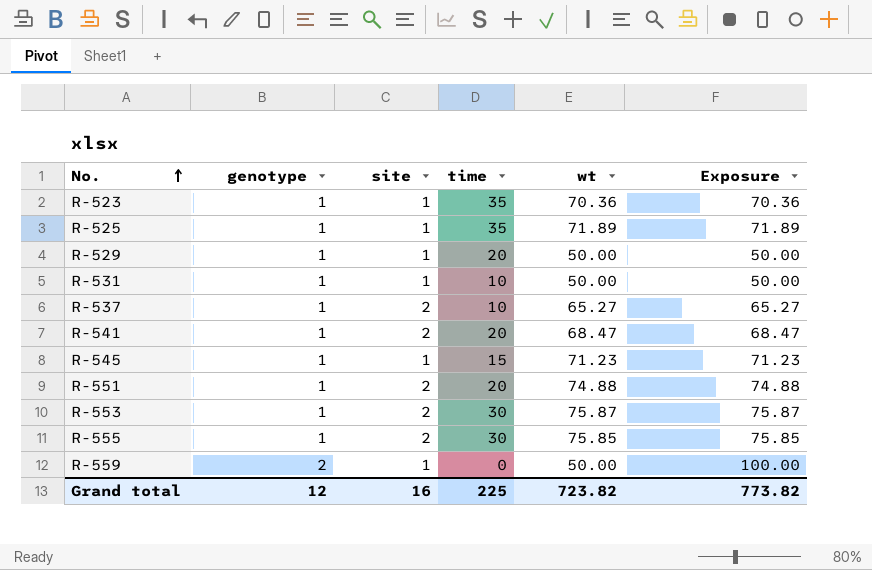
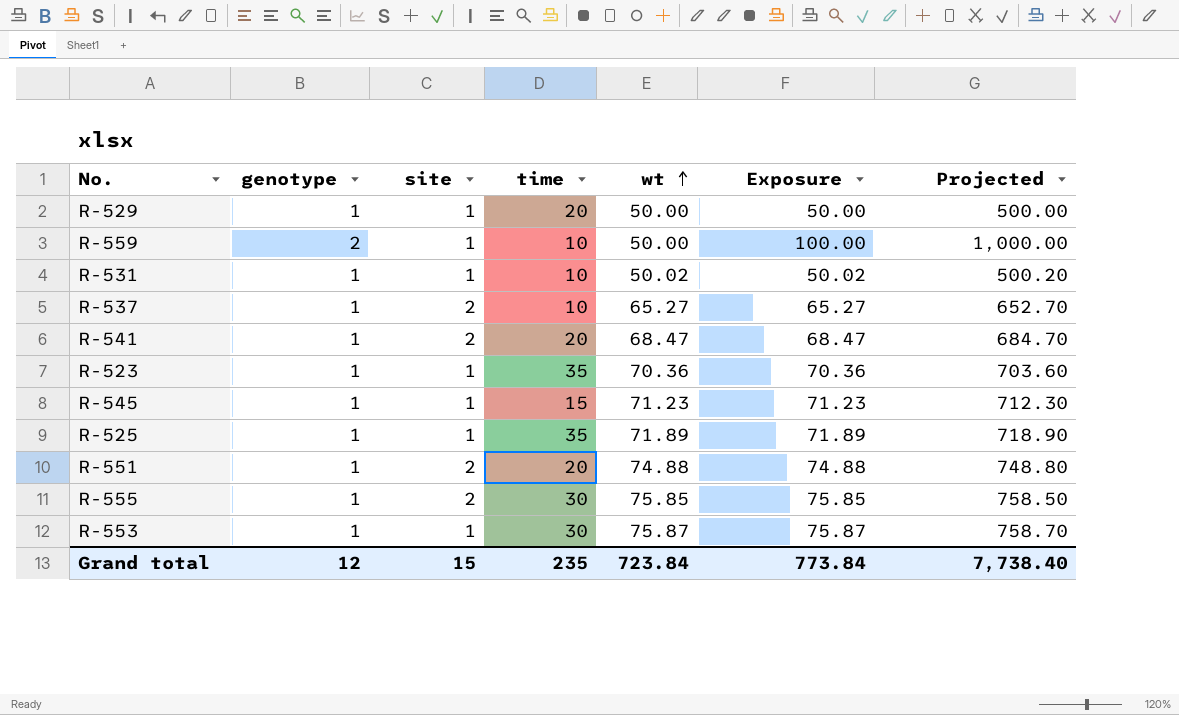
row order: No. ascending -> wt ascending
column Projected | formula: none -> [Exposure] * 10
R-559 | time: 0 -> 10
R-531 | wt: 50.00 -> 50.02
R-531 | Exposure: 50.00 -> 50.02
R-553 | site: 2 -> 1
Grand total | site: 16 -> 15
Grand total | time: 225 -> 235
Grand total | wt: 723.82 -> 723.84
Grand total | Exposure: 773.82 -> 773.84

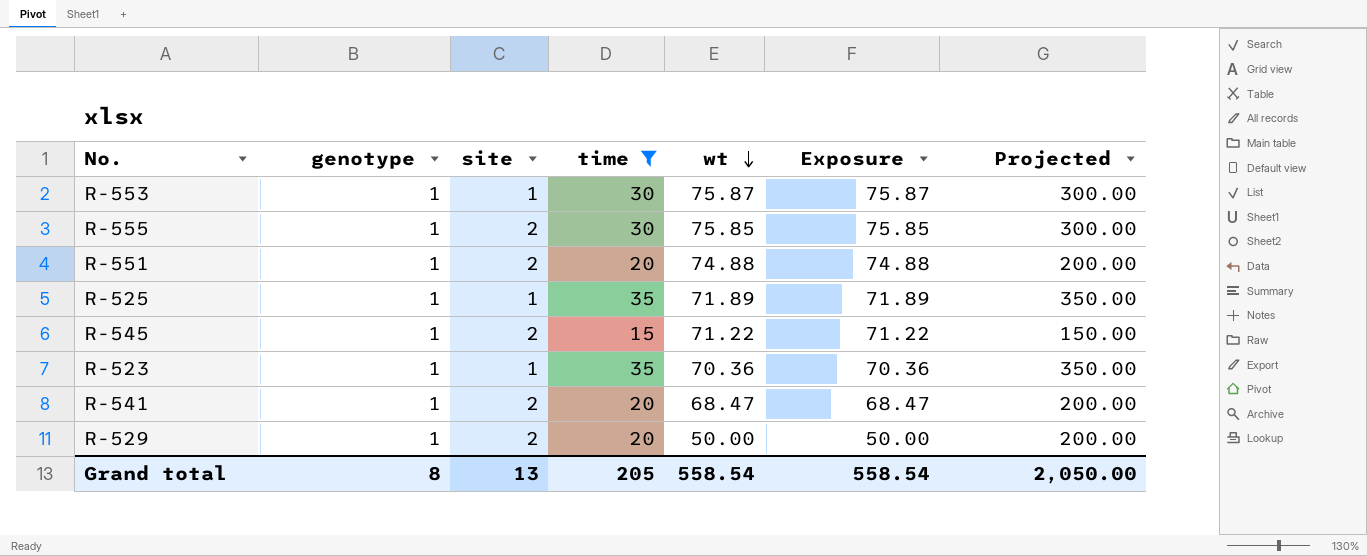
filter: none -> time != 10
row order: wt ascending -> wt descending
column Projected | formula: [Exposure] * 10 -> [time] * 10
R-545 | site: 1 -> 2
R-545 | wt: 71.23 -> 71.22
R-545 | Exposure: 71.23 -> 71.22
R-529 | site: 1 -> 2
Grand total | genotype: 12 -> 8
Grand total | site: 15 -> 13
Grand total | time: 235 -> 205
Grand total | wt: 723.84 -> 558.54
Grand total | Exposure: 773.84 -> 558.54
Grand total | Projected: 7,738.40 -> 2,050.00

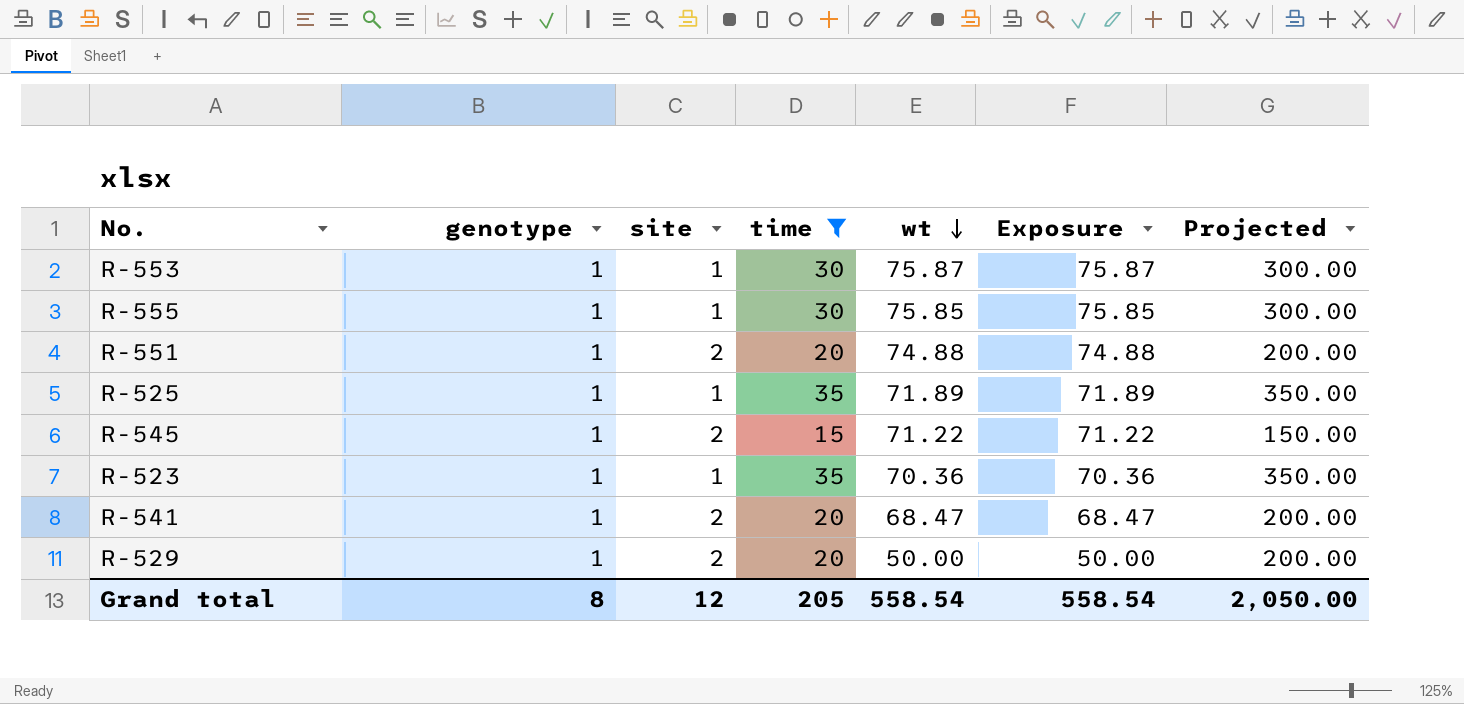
R-555 | site: 2 -> 1
Grand total | site: 13 -> 12

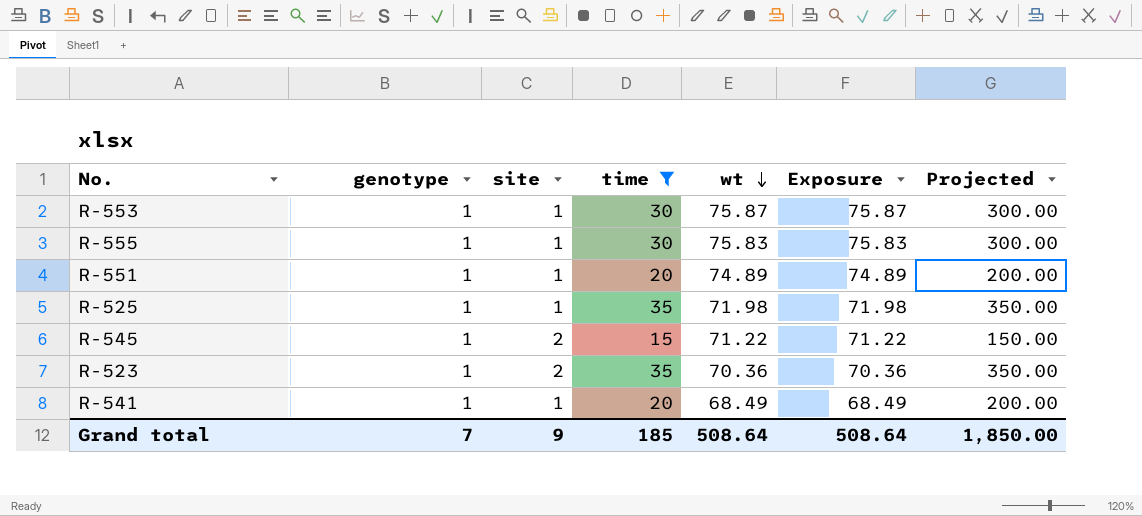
row R-529: 1 | 2 | 20 | 50.00 | 50.00 | 200.00 -> none
R-555 | wt: 75.85 -> 75.83
R-555 | Exposure: 75.85 -> 75.83
R-551 | site: 2 -> 1
R-551 | wt: 74.88 -> 74.89
R-551 | Exposure: 74.88 -> 74.89
R-525 | wt: 71.89 -> 71.98
R-525 | Exposure: 71.89 -> 71.98
R-523 | site: 1 -> 2
R-541 | site: 2 -> 1
R-541 | wt: 68.47 -> 68.49
R-541 | Exposure: 68.47 -> 68.49
Grand total | genotype: 8 -> 7
Grand total | site: 12 -> 9
Grand total | time: 205 -> 185
Grand total | wt: 558.54 -> 508.64
Grand total | Exposure: 558.54 -> 508.64
Grand total | Projected: 2,050.00 -> 1,850.00

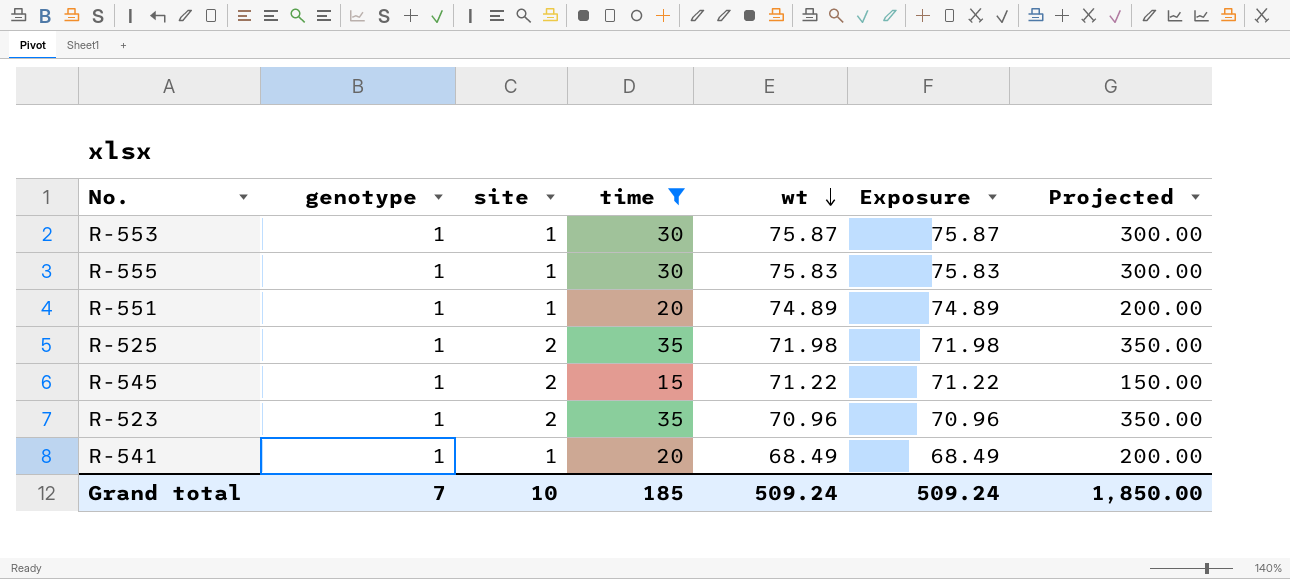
R-525 | site: 1 -> 2
R-523 | wt: 70.36 -> 70.96
R-523 | Exposure: 70.36 -> 70.96
Grand total | site: 9 -> 10
Grand total | wt: 508.64 -> 509.24
Grand total | Exposure: 508.64 -> 509.24

